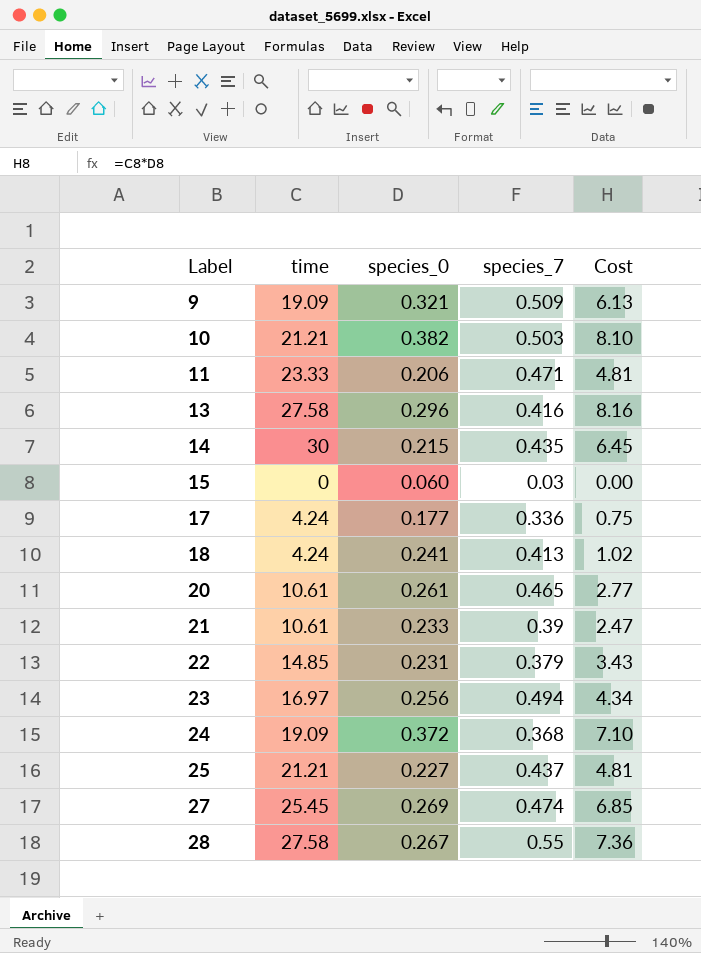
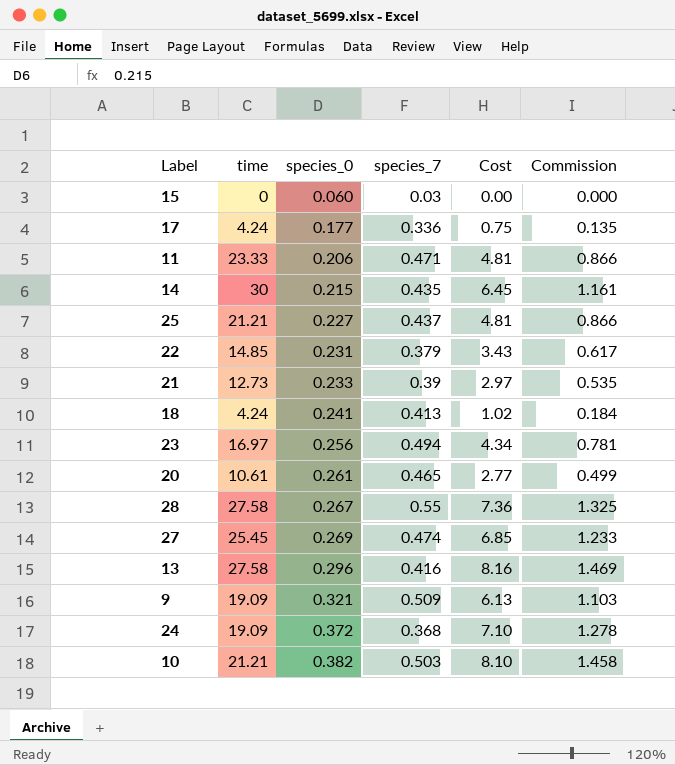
row order: Label ascending -> species_0 ascending
column Commission | formula: none -> [Cost] * 0.18
21 | time: 10.61 -> 12.73
21 | Cost: 2.47 -> 2.97

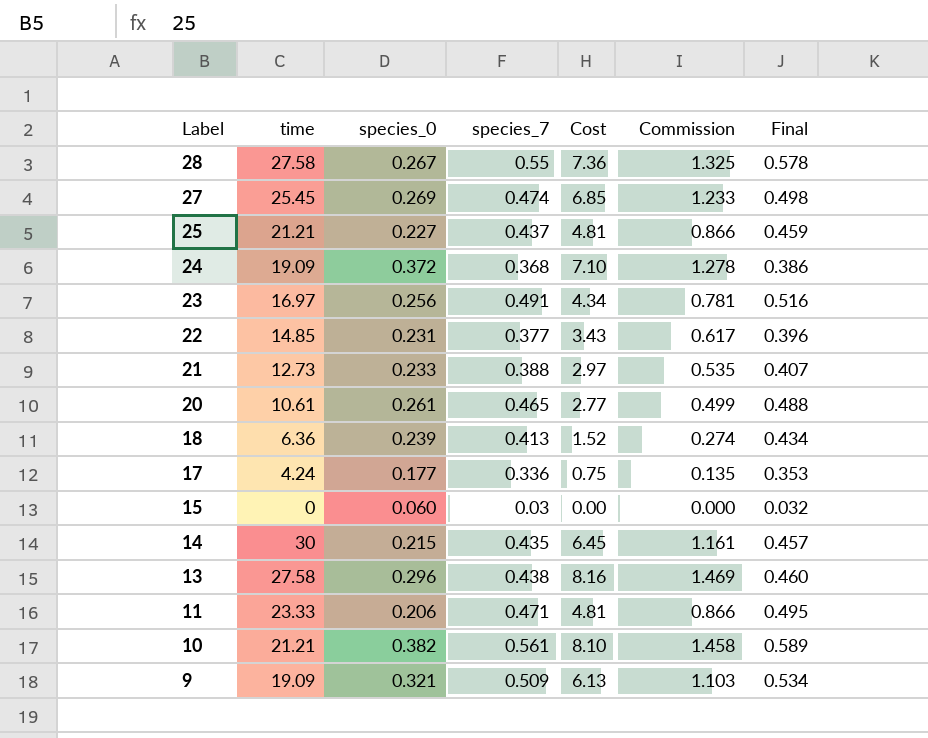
row order: species_0 ascending -> Label descending
column Final | formula: none -> [species_7] * 1.05
23 | species_7: 0.494 -> 0.491
22 | species_7: 0.379 -> 0.377
21 | species_7: 0.39 -> 0.388
18 | time: 4.24 -> 6.36
18 | species_0: 0.241 -> 0.239
18 | Cost: 1.02 -> 1.52
18 | Commission: 0.184 -> 0.274
13 | species_7: 0.416 -> 0.438
10 | species_7: 0.503 -> 0.561

